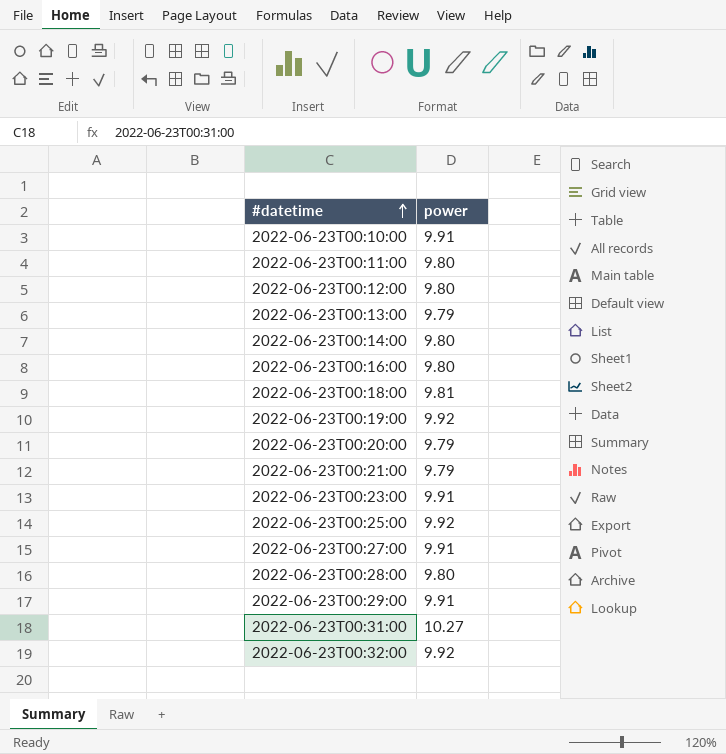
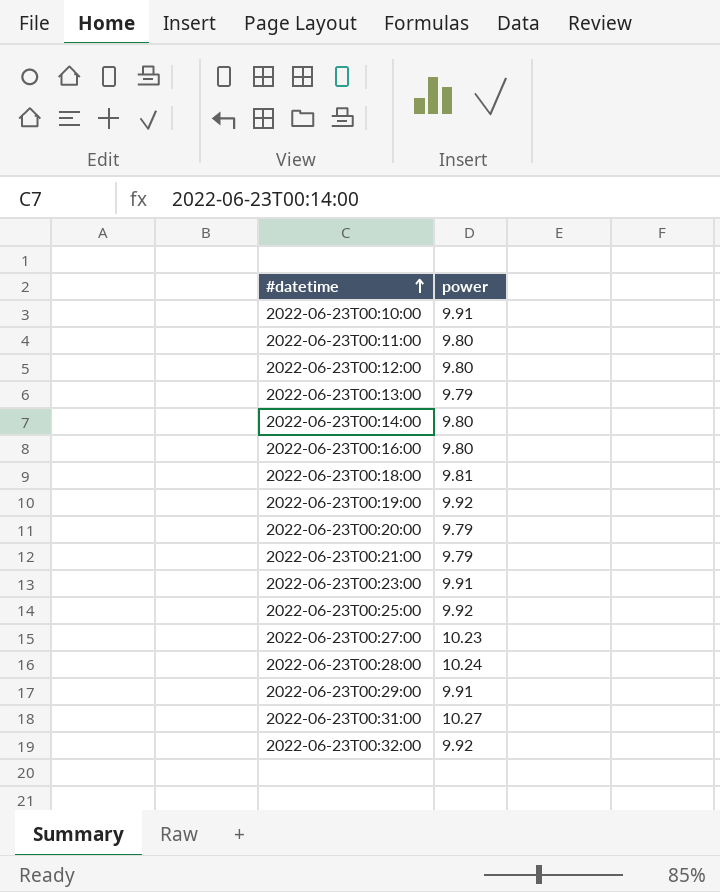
2022-06-23T00:27:00 | power: 9.91 -> 10.23
2022-06-23T00:28:00 | power: 9.80 -> 10.24

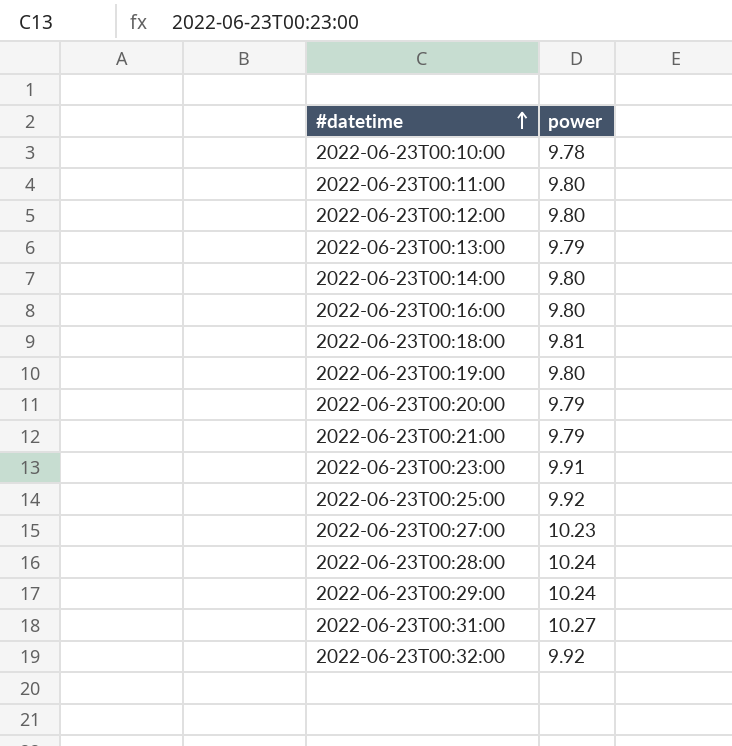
2022-06-23T00:10:00 | power: 9.91 -> 9.78
2022-06-23T00:19:00 | power: 9.92 -> 9.80
2022-06-23T00:29:00 | power: 9.91 -> 10.24

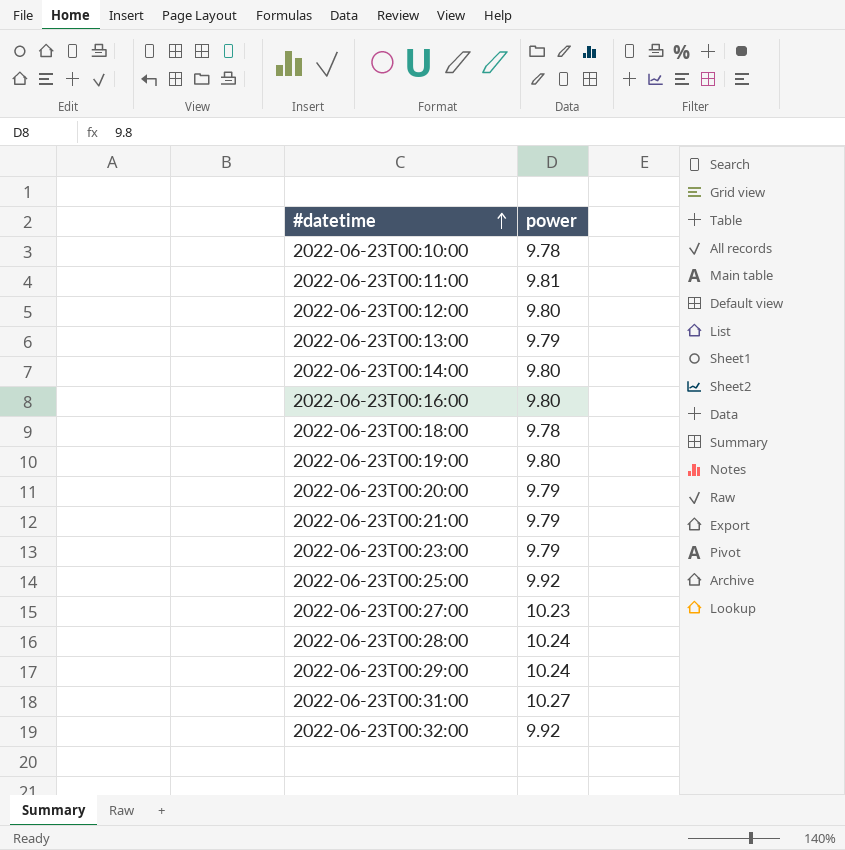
2022-06-23T00:11:00 | power: 9.80 -> 9.81
2022-06-23T00:18:00 | power: 9.81 -> 9.78
2022-06-23T00:23:00 | power: 9.91 -> 9.79

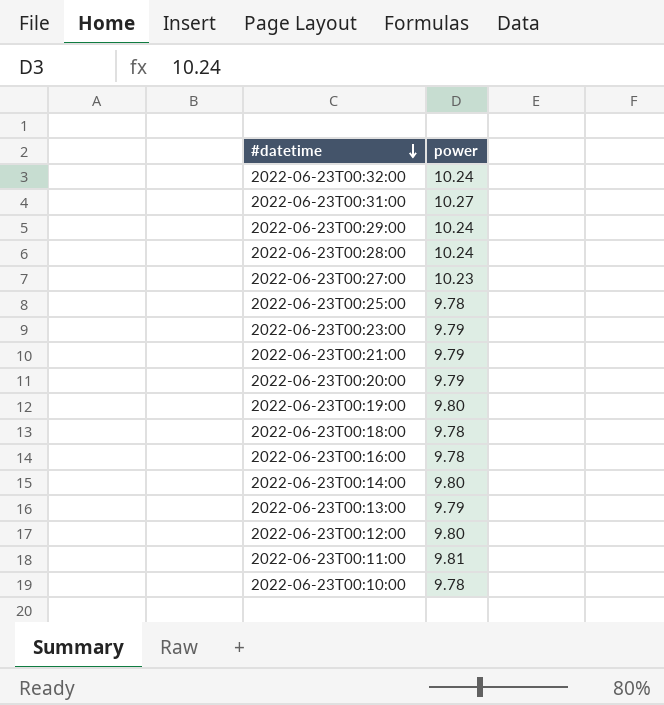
row order: #datetime ascending -> #datetime descending
2022-06-23T00:32:00 | power: 9.92 -> 10.24
2022-06-23T00:25:00 | power: 9.92 -> 9.78
2022-06-23T00:16:00 | power: 9.80 -> 9.78

